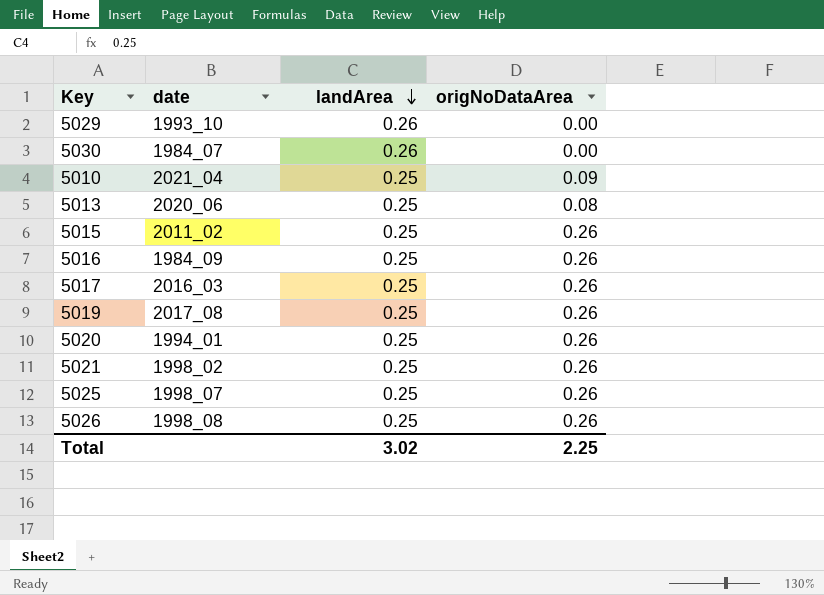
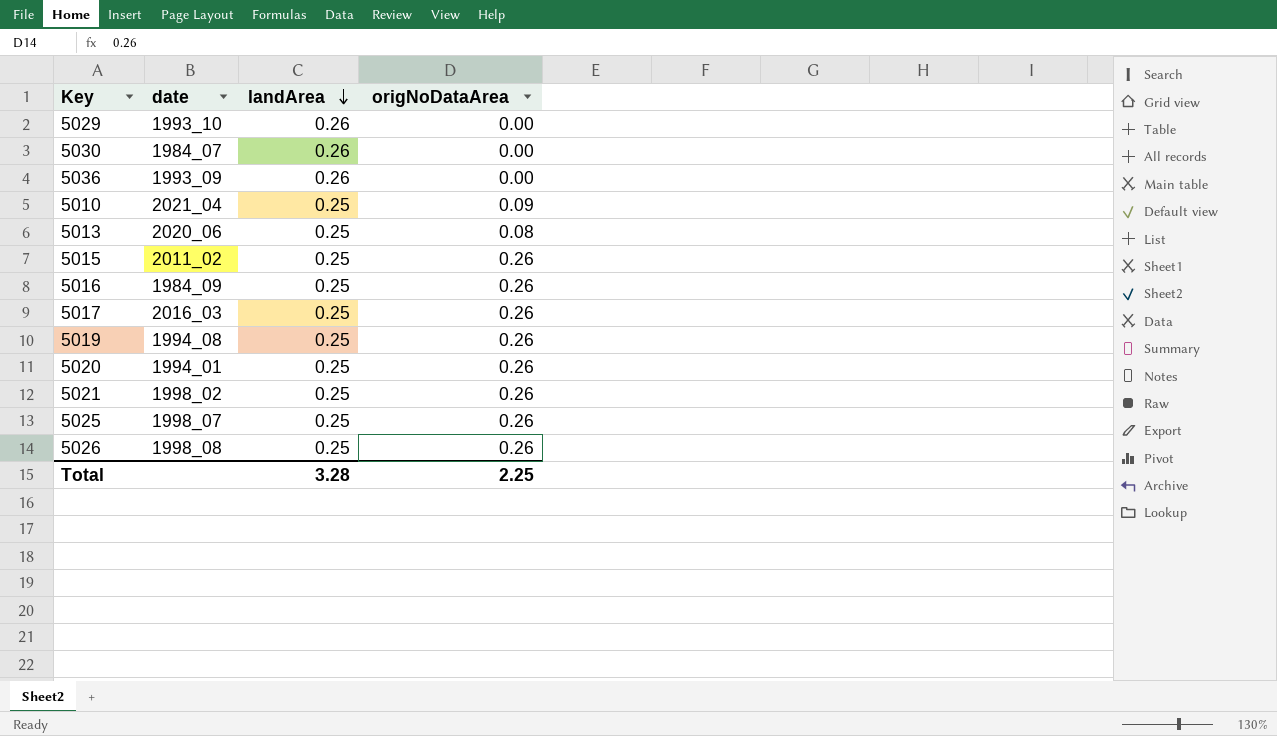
row 5036: none -> 1993_09 | 0.26 | 0.00
5019 | date: 2017_08 -> 1994_08
Total | landArea: 3.02 -> 3.28

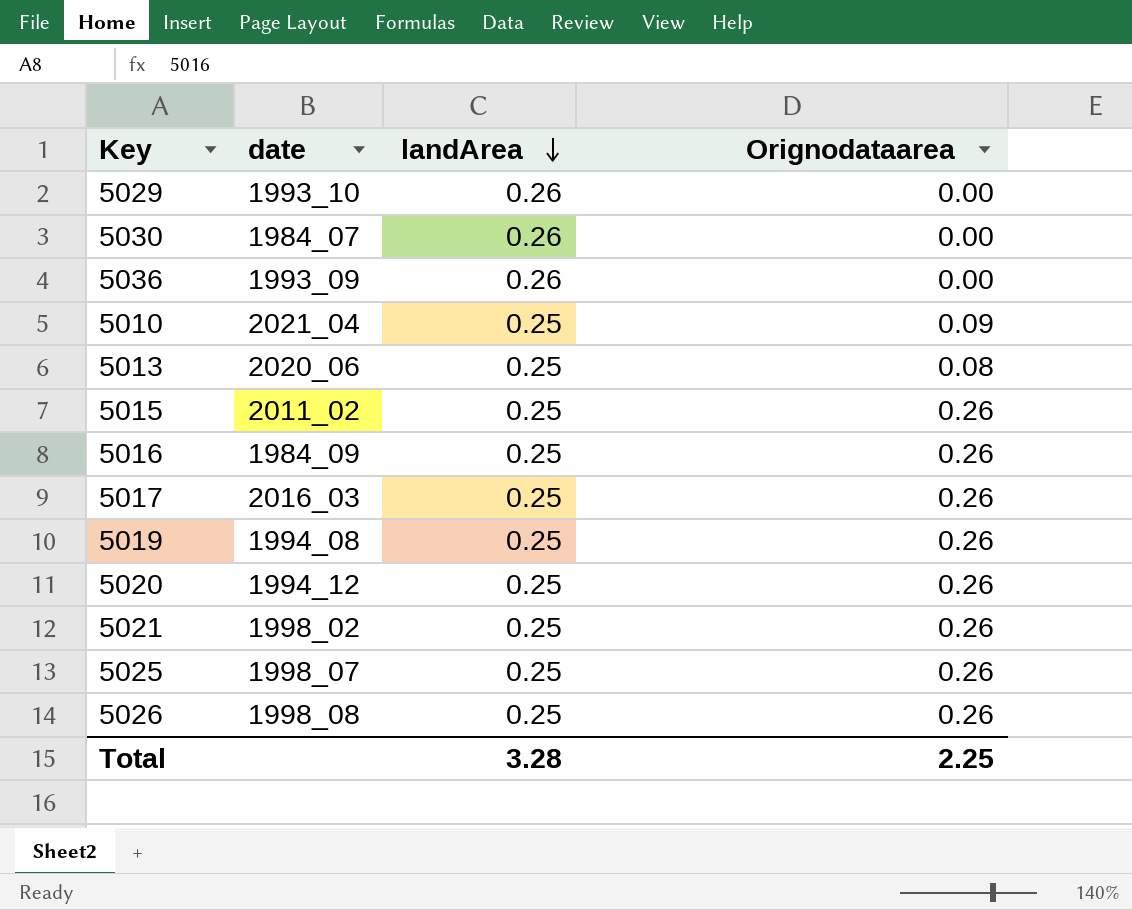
column name: origNoDataArea -> Orignodataarea
5020 | date: 1994_01 -> 1994_12

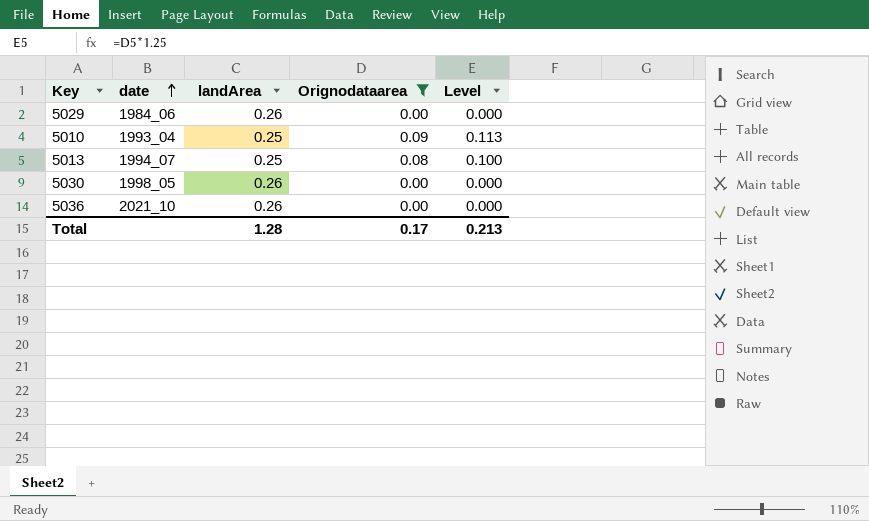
filter: none -> Orignodataarea != 0.26
row order: landArea descending -> date ascending
column Level | formula: none -> [Orignodataarea] * 1.25
5029 | date: 1993_10 -> 1984_06
5010 | date: 2021_04 -> 1993_04
5013 | date: 2020_06 -> 1994_07
5030 | date: 1984_07 -> 1998_05
5036 | date: 1993_09 -> 2021_10
Total | landArea: 3.28 -> 1.28
Total | Orignodataarea: 2.25 -> 0.17

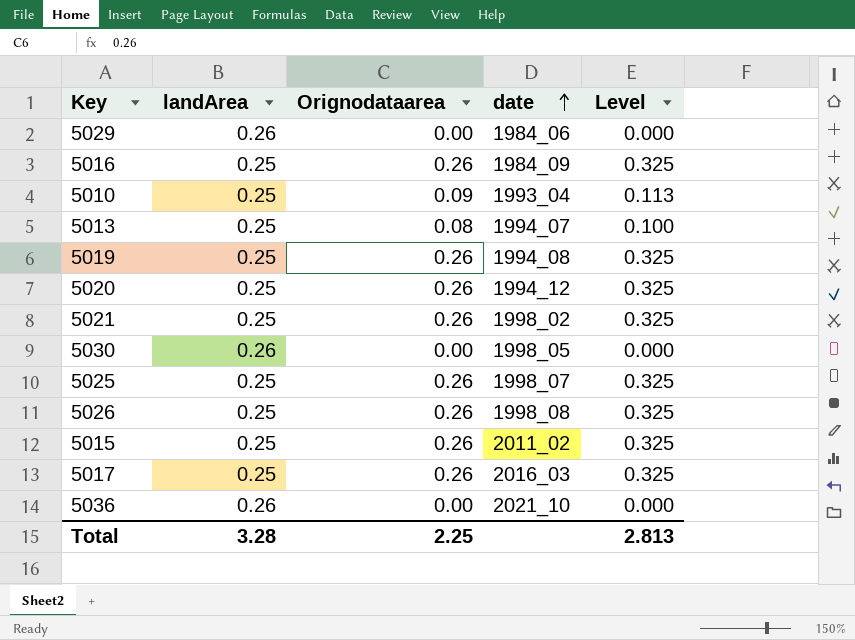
filter: Orignodataarea != 0.26 -> none
column date | position: 2 -> 4
Total | landArea: 1.28 -> 3.28
Total | Orignodataarea: 0.17 -> 2.25
Total | Level: 0.213 -> 2.813

